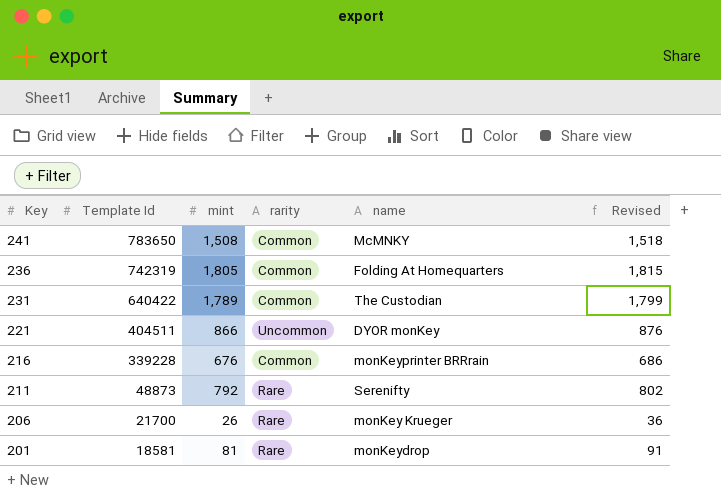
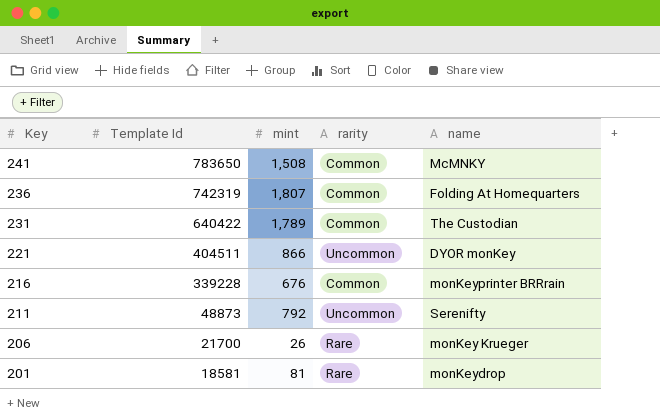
column Revised | formula: [mint] + 10 -> none
236 | mint: 1,805 -> 1,807
211 | rarity: Rare -> Uncommon

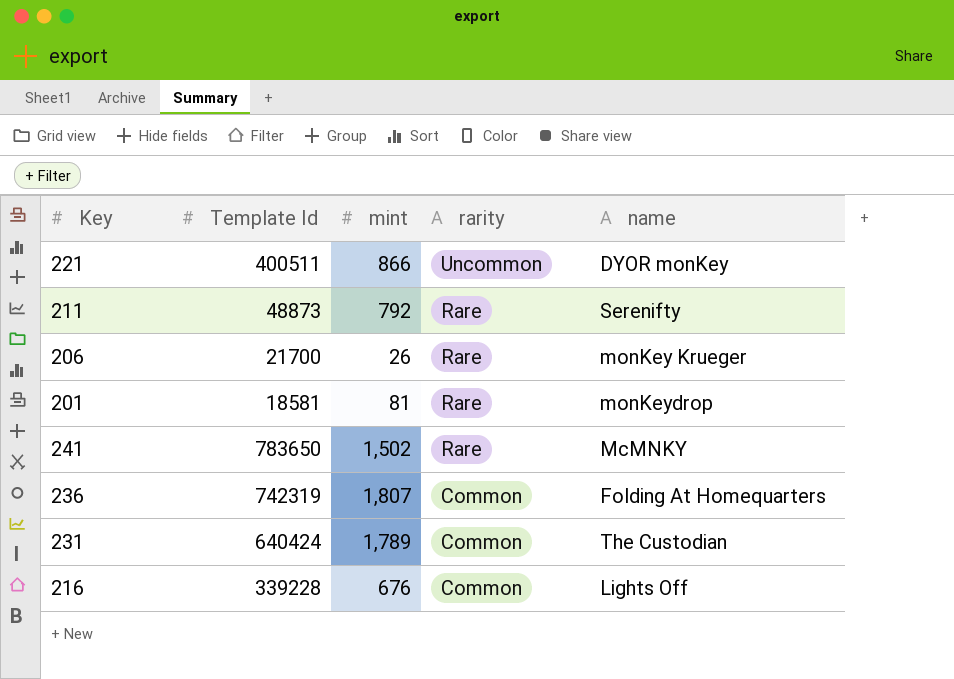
row order: Key descending -> rarity descending
221 | Template Id: 404511 -> 400511
211 | rarity: Uncommon -> Rare
241 | mint: 1,508 -> 1,502
241 | rarity: Common -> Rare
231 | Template Id: 640422 -> 640424
216 | name: monKeyprinter BRRrain -> Lights Off

